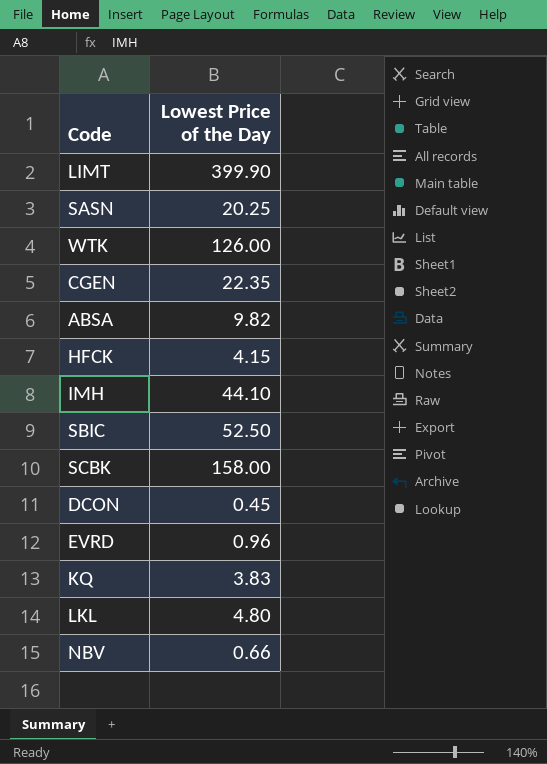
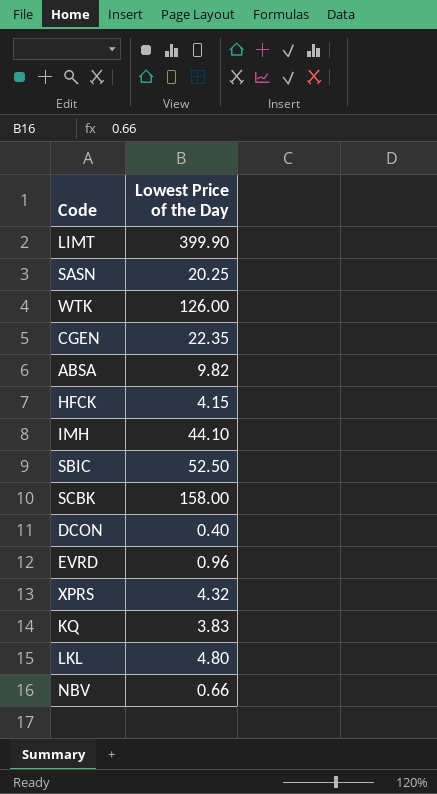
DCON | Lowest Price of the Day: 0.45 -> 0.40
row XPRS: none -> 4.32

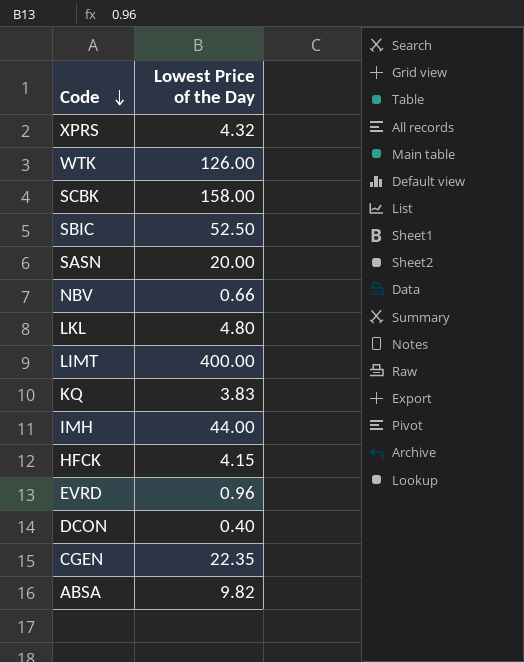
row order: none -> Code descending
SASN | Lowest Price of the Day: 20.25 -> 20.00
LIMT | Lowest Price of the Day: 399.90 -> 400.00
IMH | Lowest Price of the Day: 44.10 -> 44.00

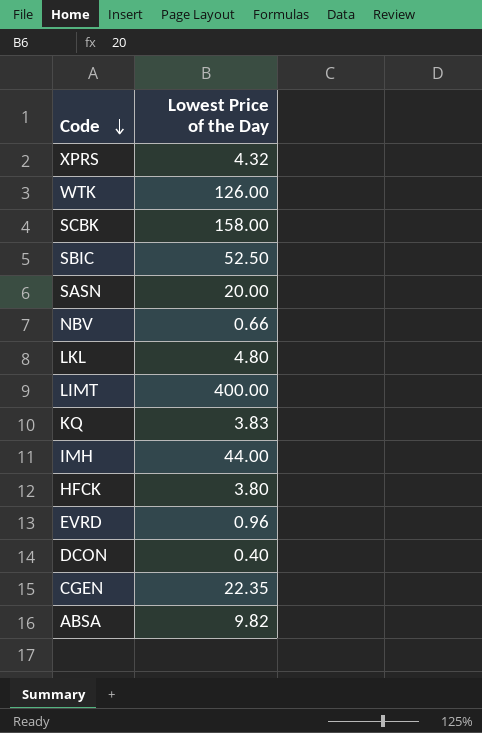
HFCK | Lowest Price of the Day: 4.15 -> 3.80

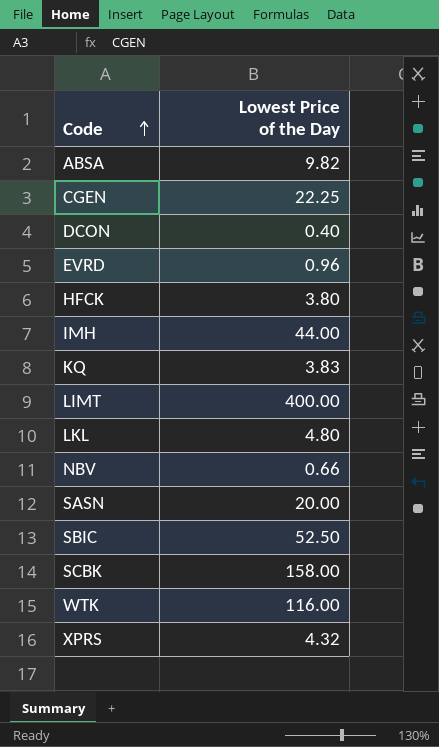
row order: Code descending -> Code ascending
CGEN | Lowest Price of the Day: 22.35 -> 22.25
WTK | Lowest Price of the Day: 126.00 -> 116.00

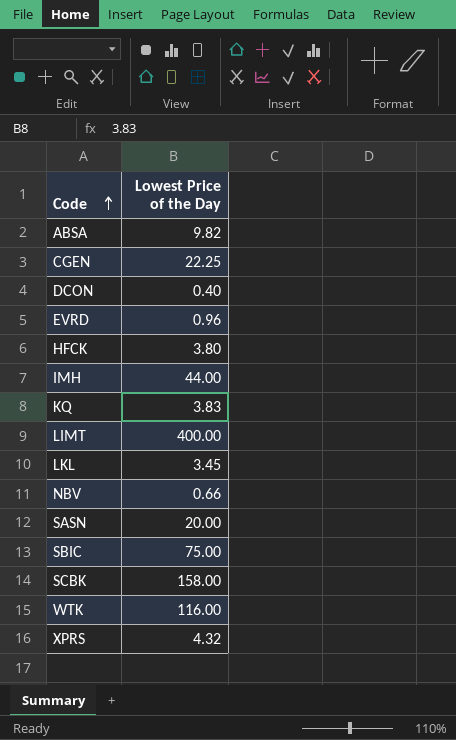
LKL | Lowest Price of the Day: 4.80 -> 3.45
SBIC | Lowest Price of the Day: 52.50 -> 75.00

